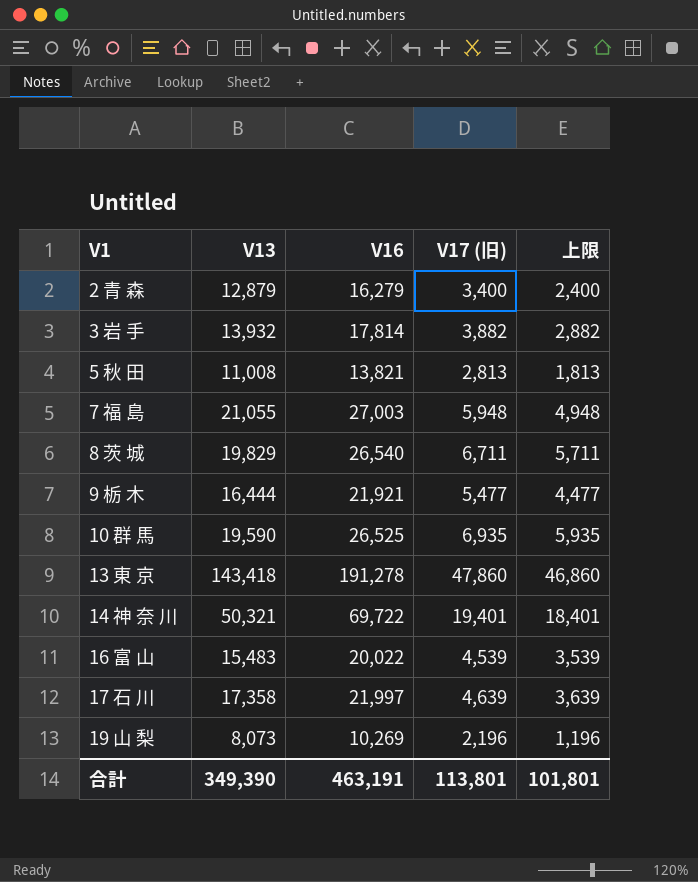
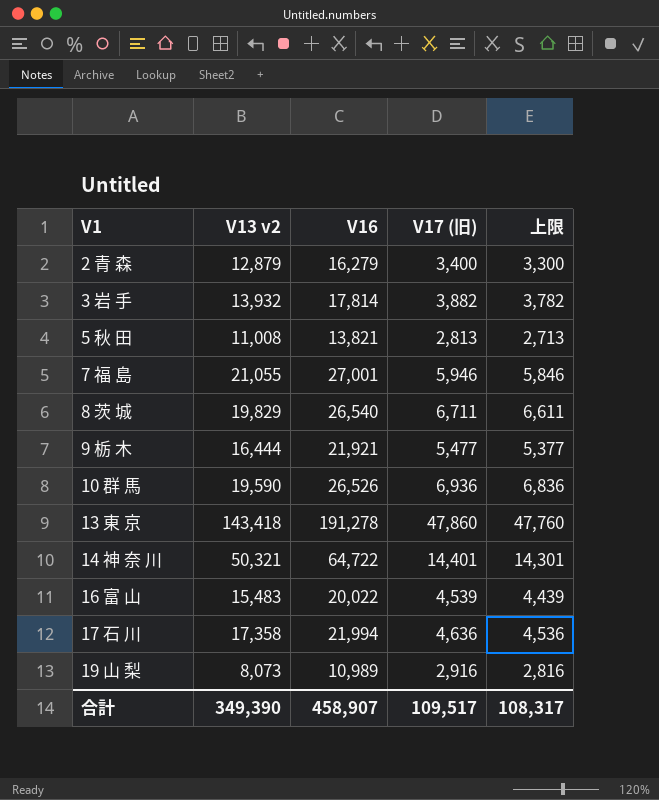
column name: V13 -> V13 v2
column 上限 | formula: [V17 (旧)] - 1000 -> [V17 (旧)] - 100
7 福 島 | V16: 27,003 -> 27,001
7 福 島 | V17 (旧): 5,948 -> 5,946
10 群 馬 | V16: 26,525 -> 26,526
10 群 馬 | V17 (旧): 6,935 -> 6,936
14 神 奈 川 | V16: 69,722 -> 64,722
14 神 奈 川 | V17 (旧): 19,401 -> 14,401
17 石 川 | V16: 21,997 -> 21,994
17 石 川 | V17 (旧): 4,639 -> 4,636
19 山 梨 | V16: 10,269 -> 10,989
19 山 梨 | V17 (旧): 2,196 -> 2,916
合計 | V16: 463,191 -> 458,907
合計 | V17 (旧): 113,801 -> 109,517
合計 | 上限: 101,801 -> 108,317

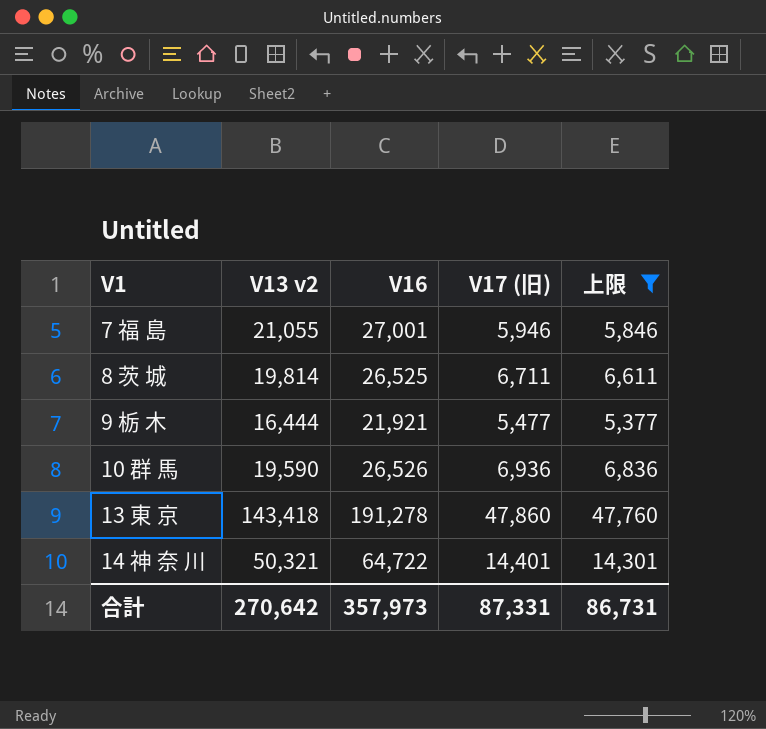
filter: none -> 上限 >= 5,377
8 茨 城 | V13 v2: 19,829 -> 19,814
8 茨 城 | V16: 26,540 -> 26,525
合計 | V13 v2: 349,390 -> 270,642
合計 | V16: 458,907 -> 357,973
合計 | V17 (旧): 109,517 -> 87,331
合計 | 上限: 108,317 -> 86,731

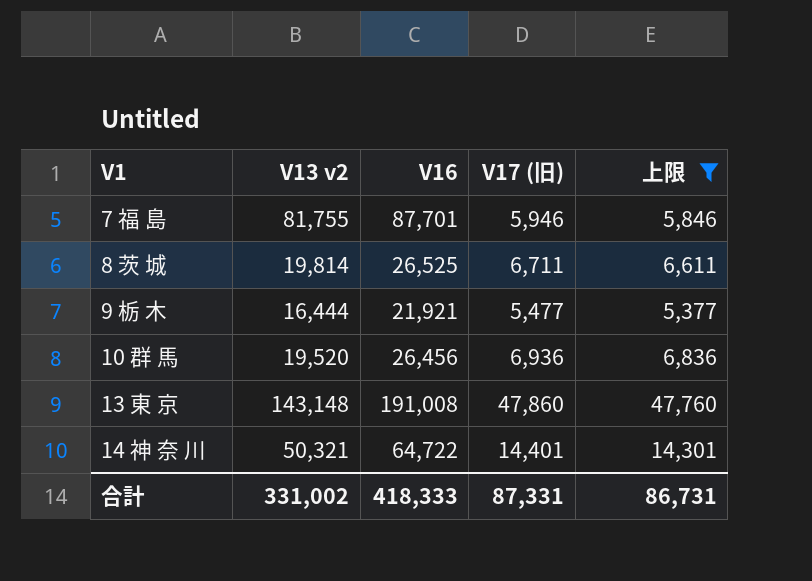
7 福 島 | V13 v2: 21,055 -> 81,755
7 福 島 | V16: 27,001 -> 87,701
10 群 馬 | V13 v2: 19,590 -> 19,520
10 群 馬 | V16: 26,526 -> 26,456
13 東 京 | V13 v2: 143,418 -> 143,148
13 東 京 | V16: 191,278 -> 191,008
合計 | V13 v2: 270,642 -> 331,002
合計 | V16: 357,973 -> 418,333

